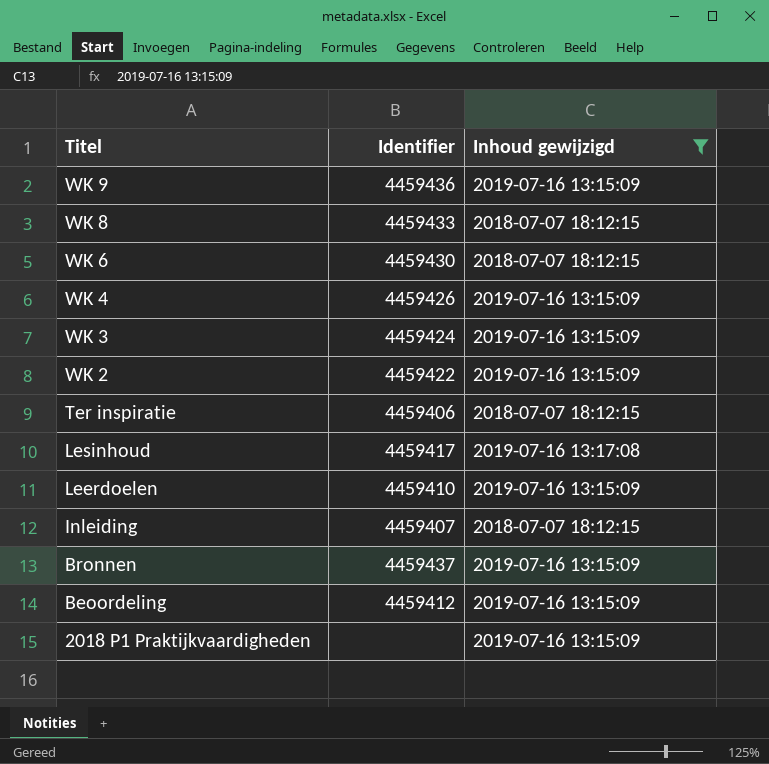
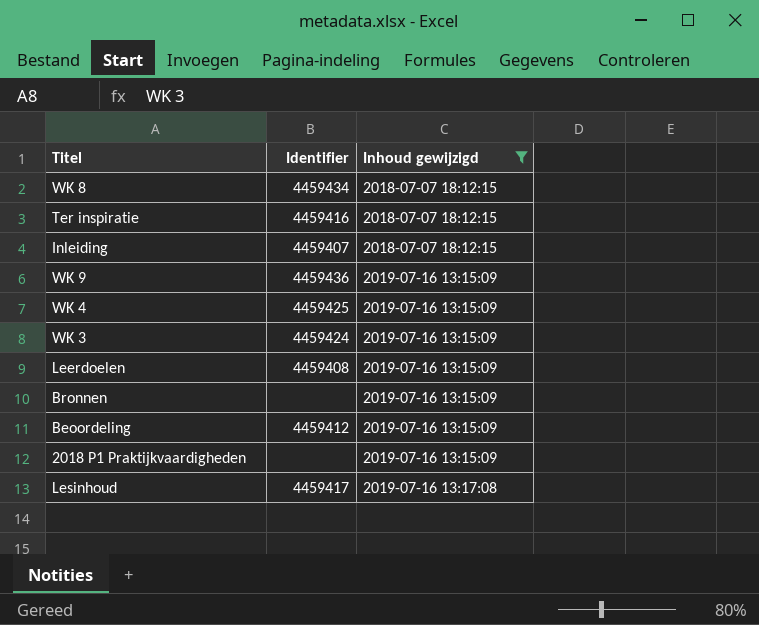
row order: Titel descending -> Inhoud gewijzigd ascending
row WK 6: 4459430 | 2018-07-07 18:12:15 -> none
row WK 2: 4459422 | 2019-07-16 13:15:09 -> none
WK 8 | Identifier: 4459433 -> 4459434
Ter inspiratie | Identifier: 4459406 -> 4459416
WK 4 | Identifier: 4459426 -> 4459425
Leerdoelen | Identifier: 4459410 -> 4459408
Bronnen | Identifier: 4459437 -> none

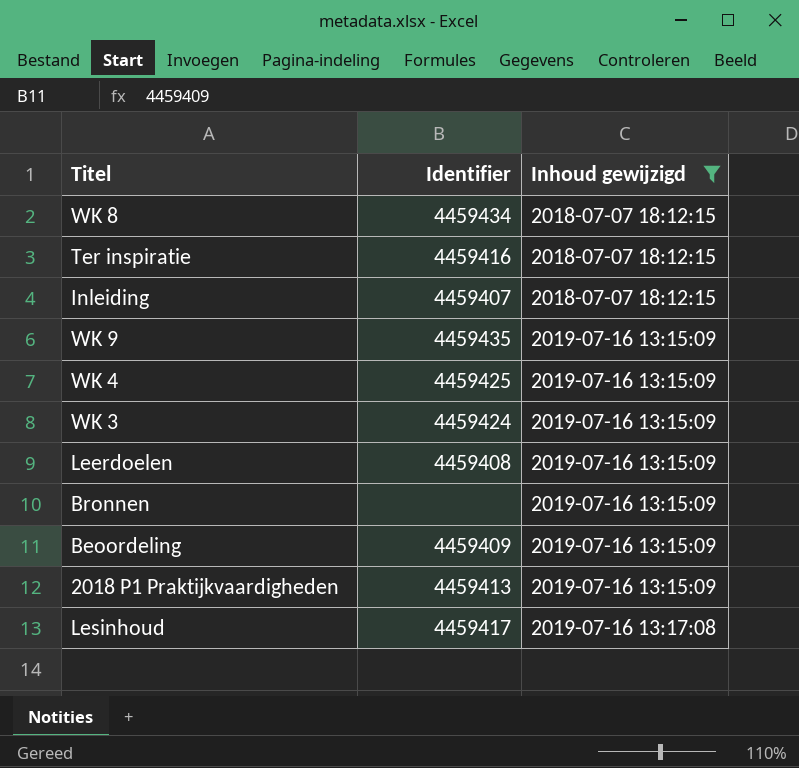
WK 9 | Identifier: 4459436 -> 4459435
Beoordeling | Identifier: 4459412 -> 4459409
2018 P1 Praktijkvaardigheden | Identifier: none -> 4459413

